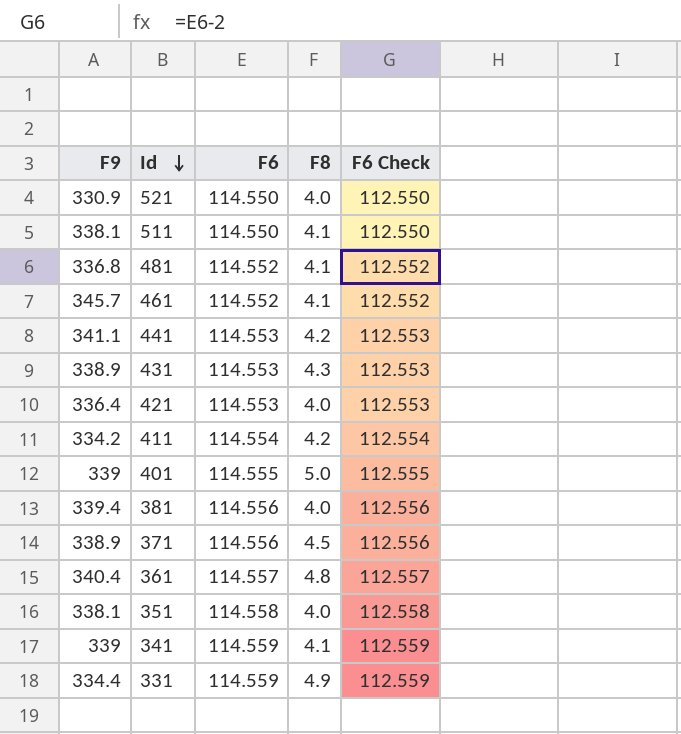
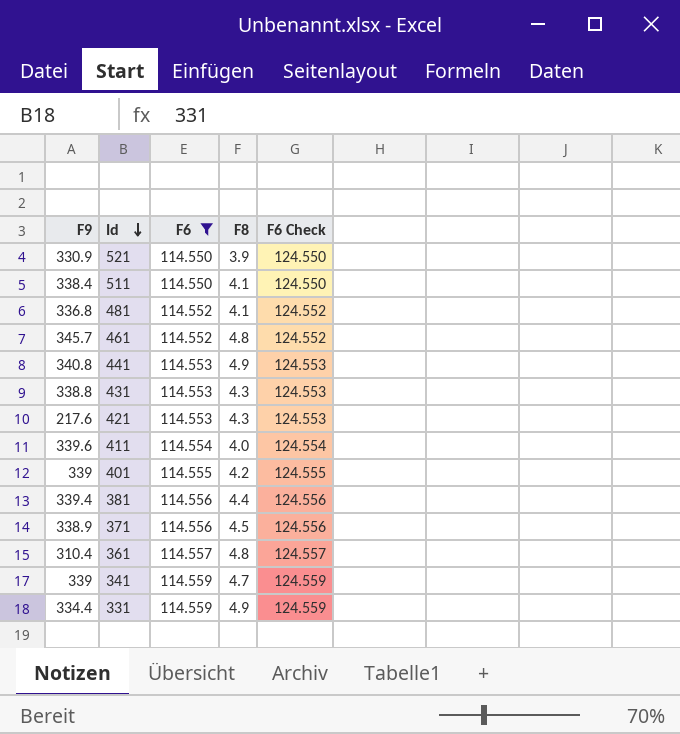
filter: none -> F6 != 114.558
column F6 Check | formula: [F6] - 2 -> [F6] + 10
521 | F8: 4.0 -> 3.9
511 | F9: 338.1 -> 338.4
461 | F8: 4.1 -> 4.8
441 | F9: 341.1 -> 340.8
441 | F8: 4.2 -> 4.9
431 | F9: 338.9 -> 338.8
421 | F9: 336.4 -> 217.6
421 | F8: 4.0 -> 4.3
411 | F9: 334.2 -> 339.6
411 | F8: 4.2 -> 4.0
401 | F8: 5.0 -> 4.2
381 | F8: 4.0 -> 4.4
361 | F9: 340.4 -> 310.4
341 | F8: 4.1 -> 4.7

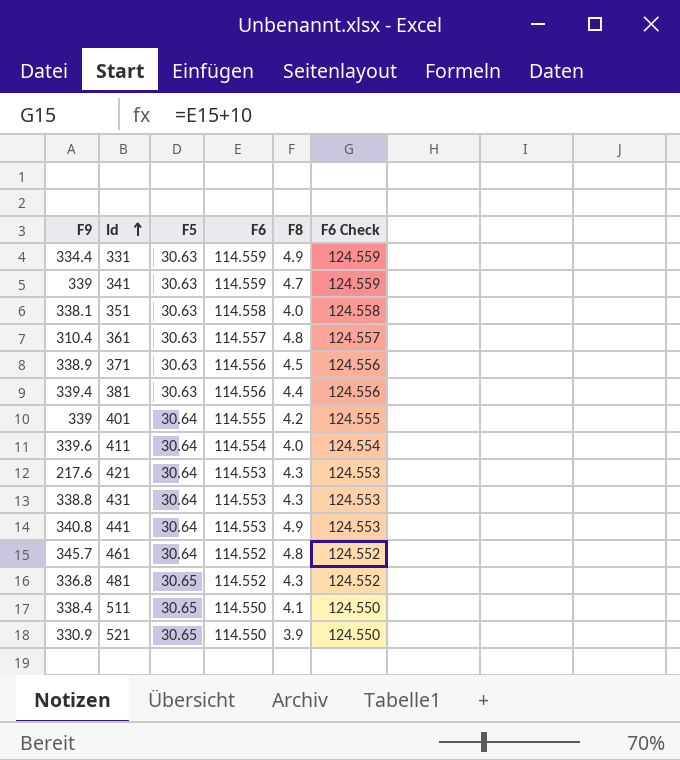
filter: F6 != 114.558 -> none
row order: Id descending -> Id ascending
column F5 | position: none -> 3
481 | F8: 4.1 -> 4.3

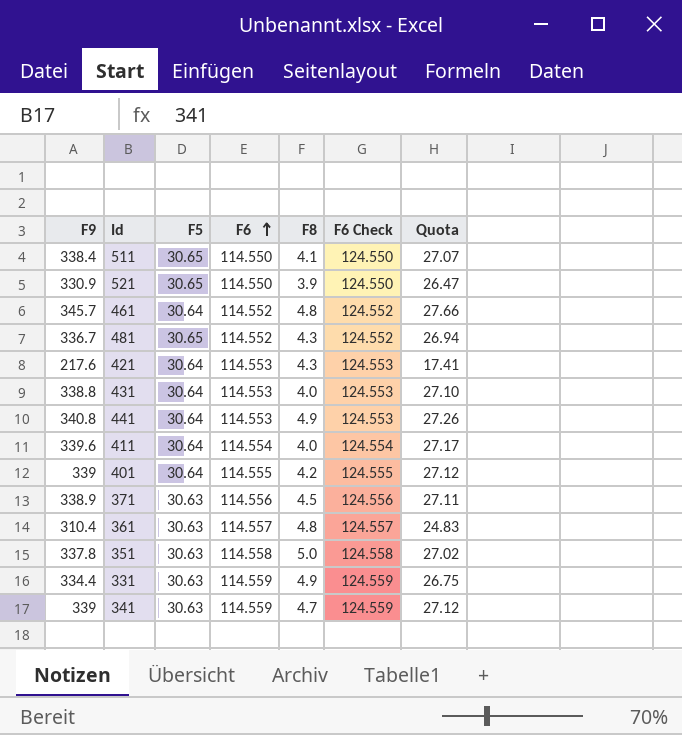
row order: Id ascending -> F6 ascending
column Quota | formula: none -> [F9] * 0.08
row 381: 339.4 | 30.63 | 114.556 | 4.4 | 124.556 -> none
481 | F9: 336.8 -> 336.7
431 | F8: 4.3 -> 4.0
351 | F9: 338.1 -> 337.8
351 | F8: 4.0 -> 5.0

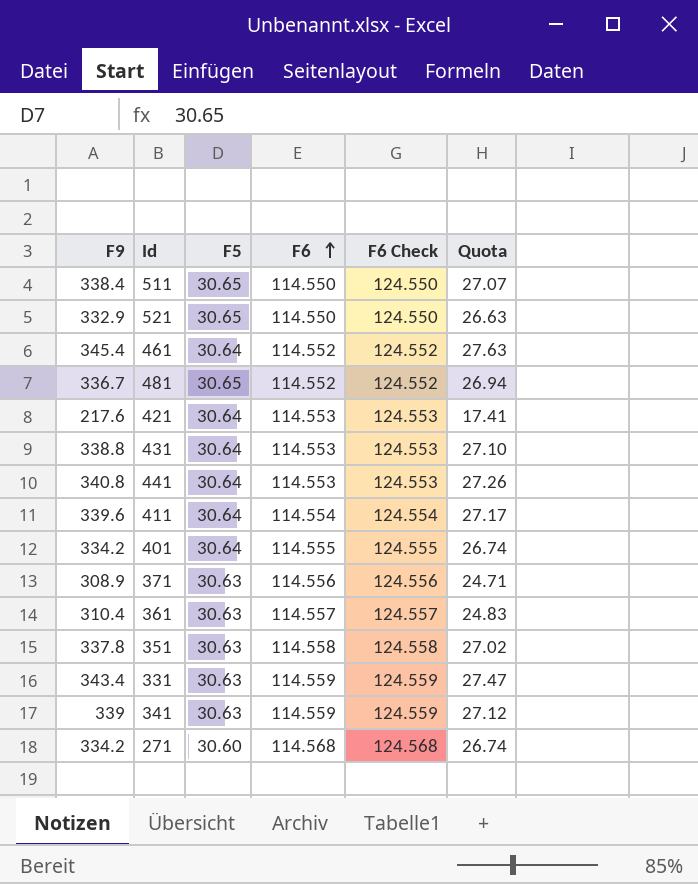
column F8 | position: 5 -> none
521 | F9: 330.9 -> 332.9
521 | Quota: 26.47 -> 26.63
461 | F9: 345.7 -> 345.4
461 | Quota: 27.66 -> 27.63
401 | F9: 339 -> 334.2
401 | Quota: 27.12 -> 26.74
371 | F9: 338.9 -> 308.9
371 | Quota: 27.11 -> 24.71
331 | F9: 334.4 -> 343.4
331 | Quota: 26.75 -> 27.47
row 271: none -> 334.2 | 30.60 | 114.568 | 124.568 | 26.74

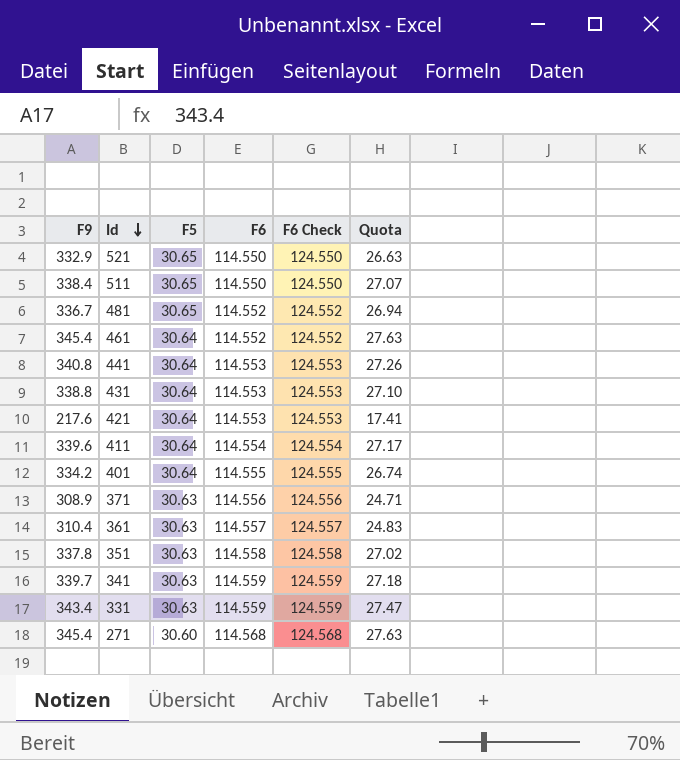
row order: F6 ascending -> Id descending
341 | F9: 339 -> 339.7
341 | Quota: 27.12 -> 27.18
271 | F9: 334.2 -> 345.4
271 | Quota: 26.74 -> 27.63

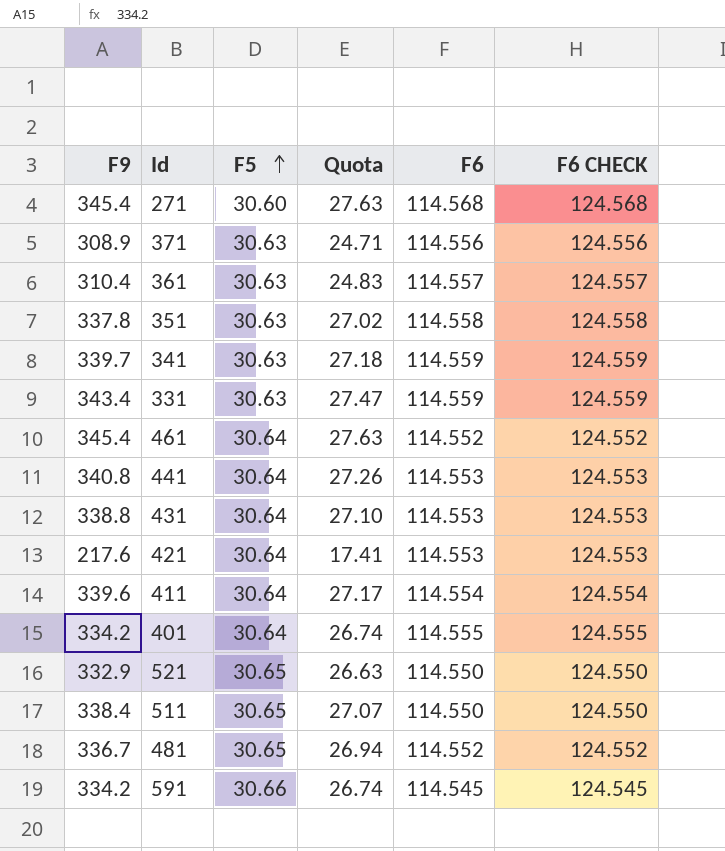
row order: Id descending -> F5 ascending
column Quota | position: 6 -> 4
column name: F6 Check -> F6 CHECK
row 591: none -> 334.2 | 30.66 | 26.74 | 114.545 | 124.545

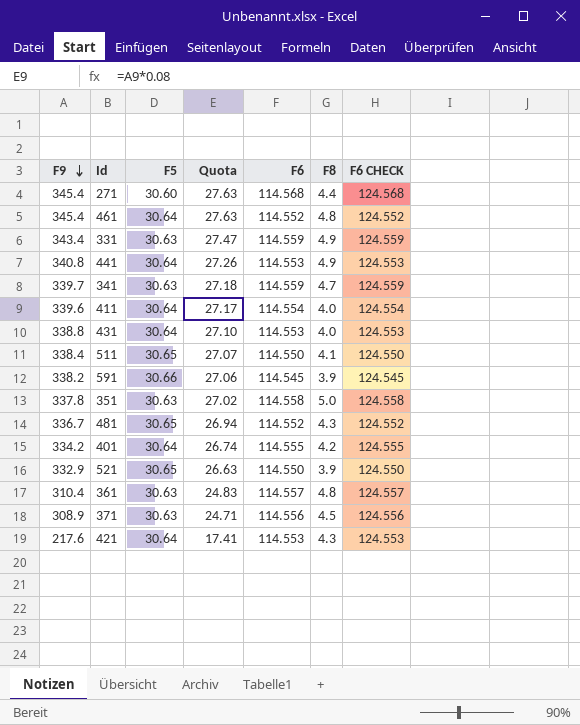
row order: F5 ascending -> F9 descending
column F8 | position: none -> 6
591 | F9: 334.2 -> 338.2
591 | Quota: 26.74 -> 27.06

